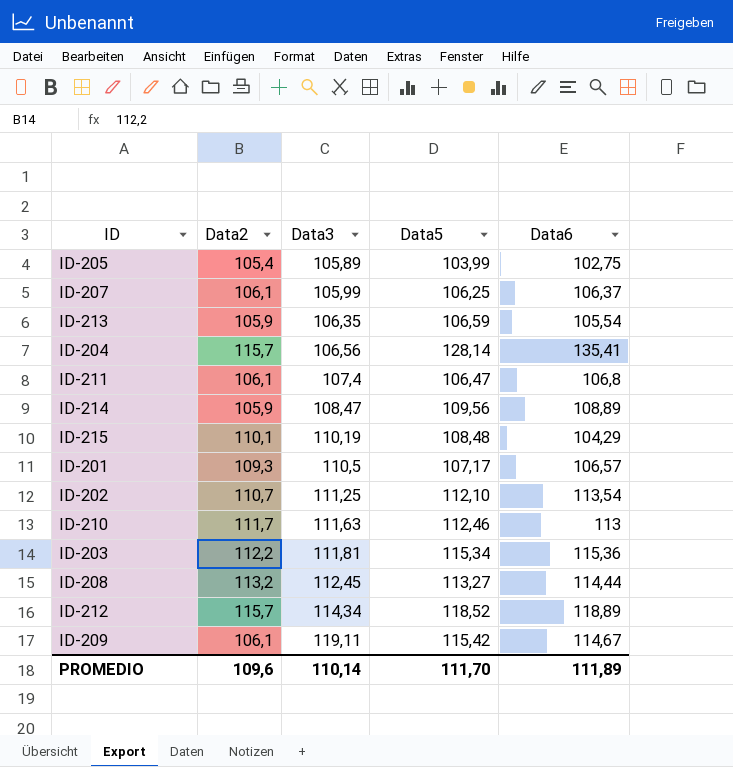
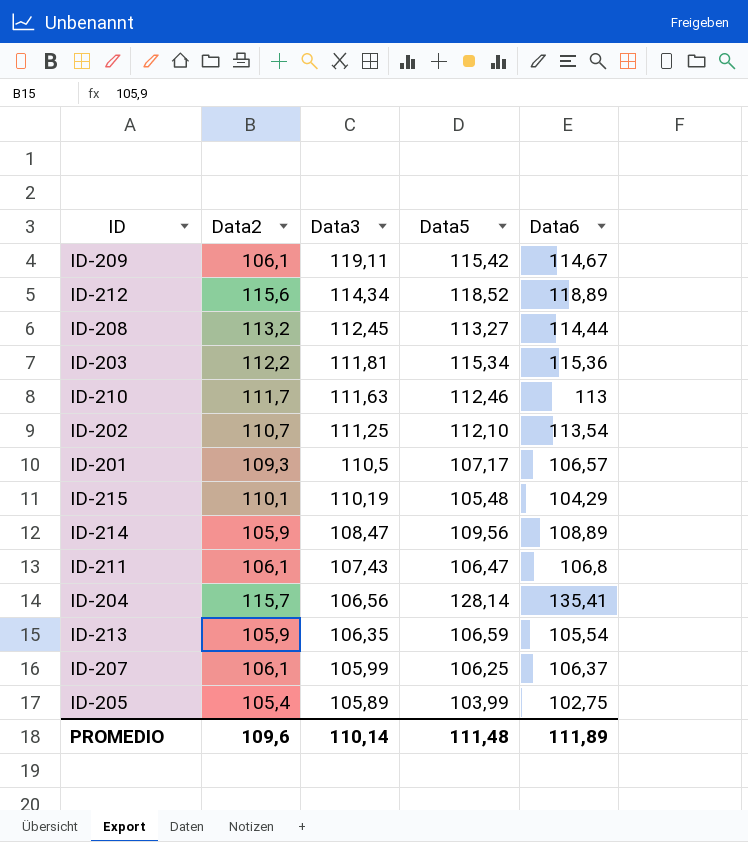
row order: Data3 ascending -> Data3 descending
ID-212 | Data2: 115,7 -> 115,6
ID-215 | Data5: 108,48 -> 105,48
ID-211 | Data3: 107,4 -> 107,43
PROMEDIO | Data5: 111,70 -> 111,48

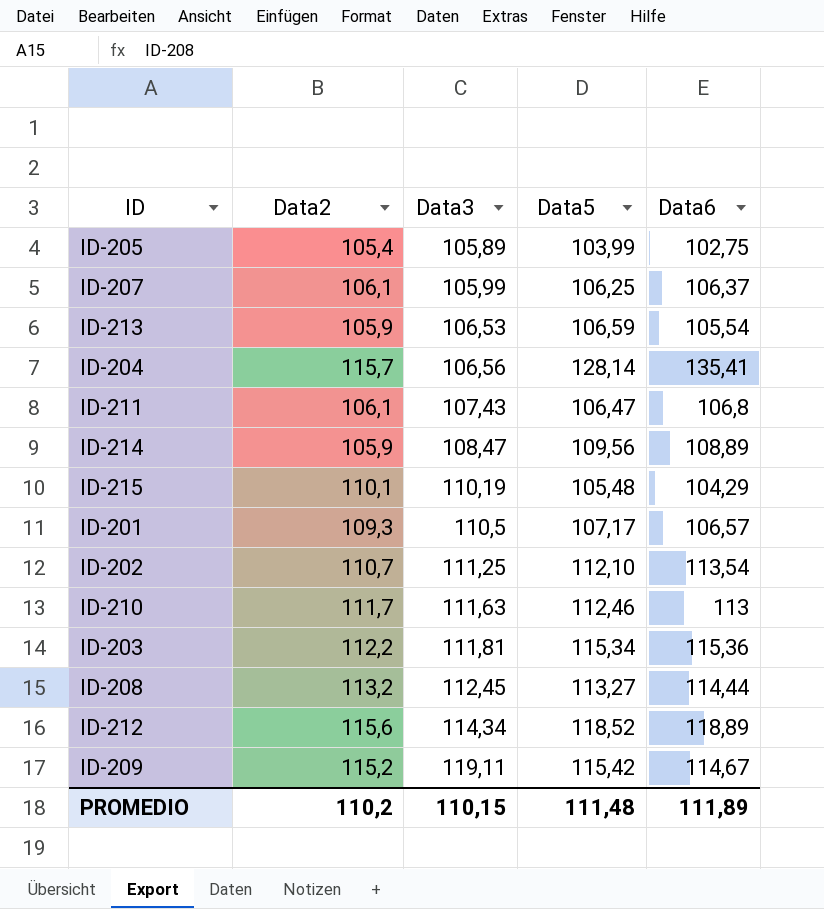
row order: Data3 descending -> Data3 ascending
ID-213 | Data3: 106,35 -> 106,53
ID-209 | Data2: 106,1 -> 115,2
PROMEDIO | Data2: 109,6 -> 110,2
PROMEDIO | Data3: 110,14 -> 110,15

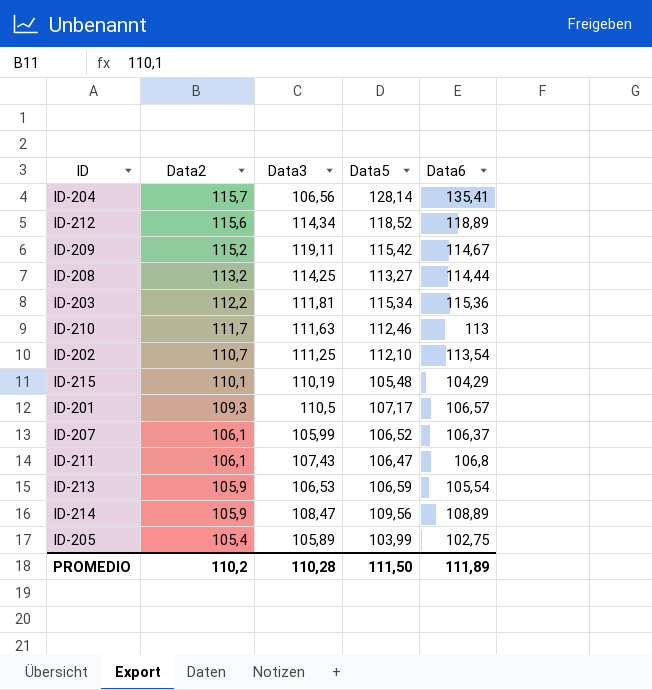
row order: Data3 ascending -> Data2 descending
ID-208 | Data3: 112,45 -> 114,25
ID-207 | Data5: 106,25 -> 106,52
PROMEDIO | Data3: 110,15 -> 110,28
PROMEDIO | Data5: 111,48 -> 111,50

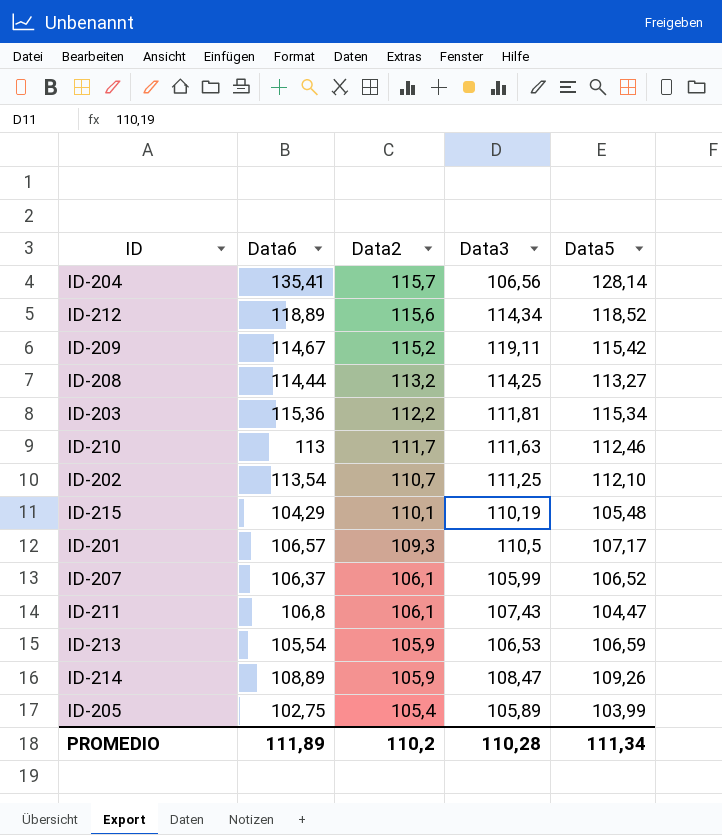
column Data6 | position: 5 -> 2
ID-211 | Data5: 106,47 -> 104,47
ID-214 | Data5: 109,56 -> 109,26
PROMEDIO | Data5: 111,50 -> 111,34

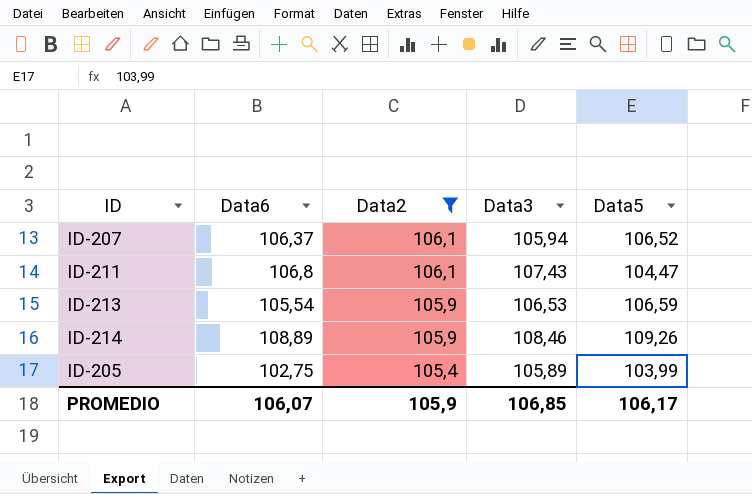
filter: none -> Data2 <= 106,1
ID-207 | Data3: 105,99 -> 105,94
ID-214 | Data3: 108,47 -> 108,46
PROMEDIO | Data6: 111,89 -> 106,07
PROMEDIO | Data2: 110,2 -> 105,9
PROMEDIO | Data3: 110,28 -> 106,85
PROMEDIO | Data5: 111,34 -> 106,17

